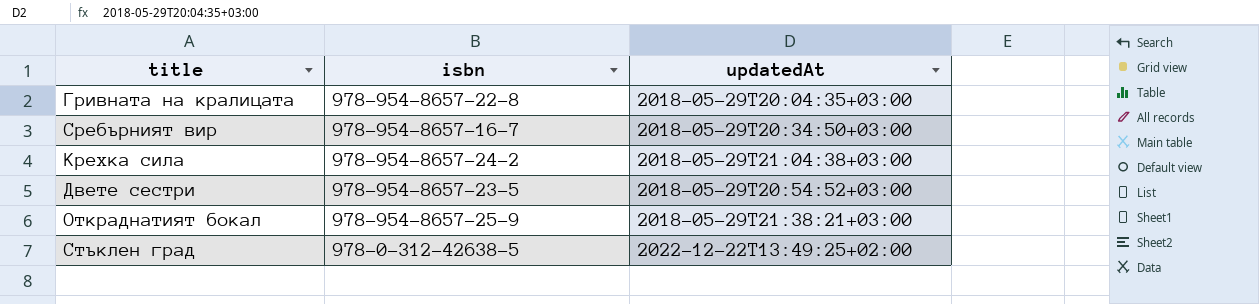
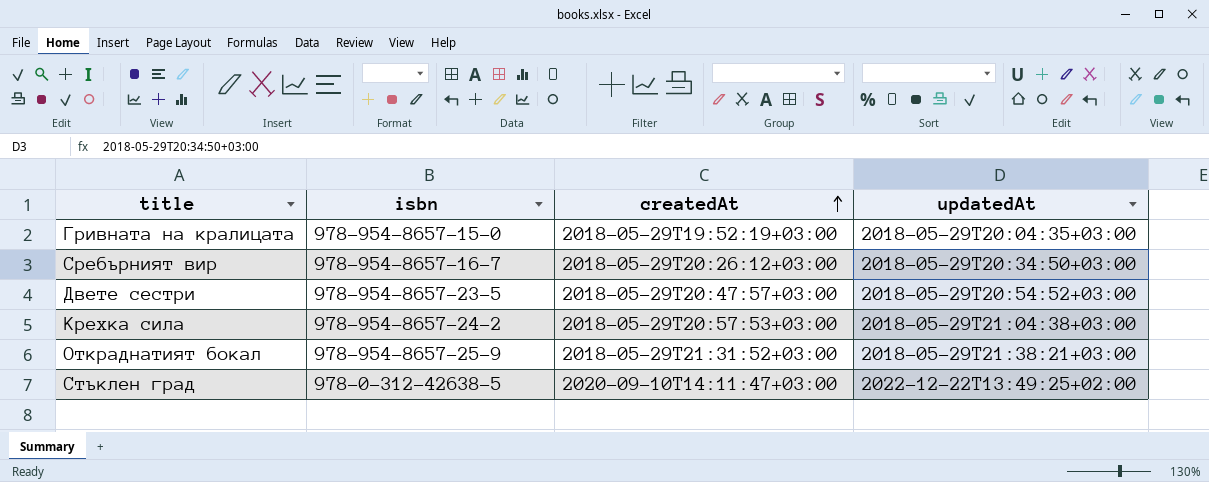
row order: none -> createdAt ascending
column createdAt | position: none -> 3
Гривната на кралицата | isbn: 978-954-8657-22-8 -> 978-954-8657-15-0

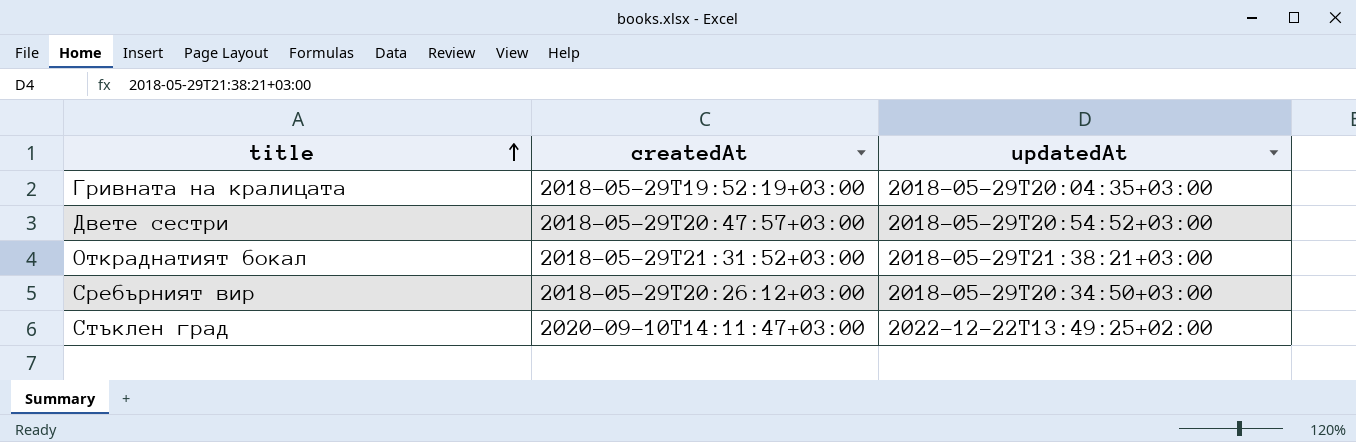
row order: createdAt ascending -> title ascending
column isbn | position: 2 -> none
row Крехка сила: 978-954-8657-24-2 | 2018-05-29T20:57:53+03:00 | 2018-05-29T21:04:38+03:00 -> none

